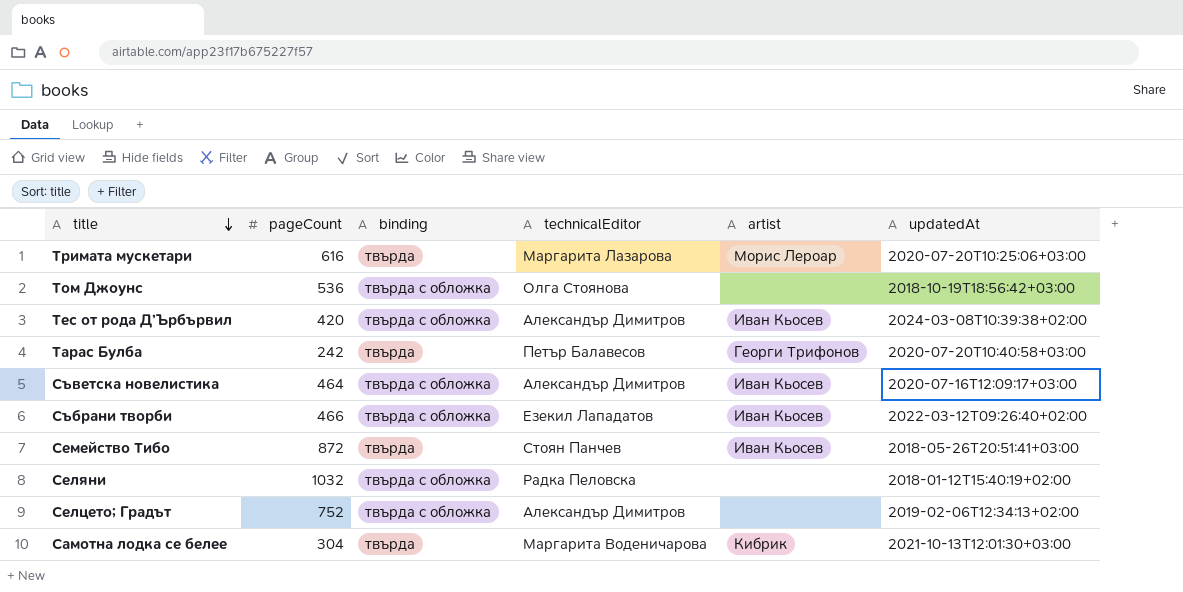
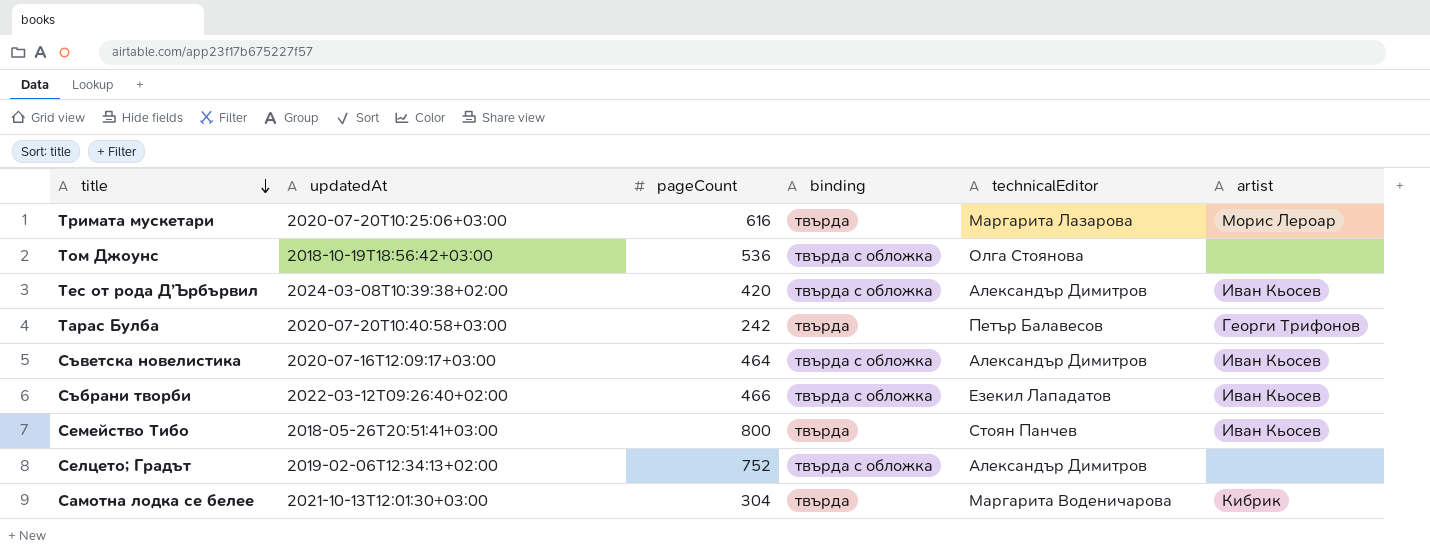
column updatedAt | position: 6 -> 2
row Селяни: 1032 | твърда с обложка | Радка Пеловска | none | 2018-01-12T15:40:19+02:00 -> none
Семейство Тибо | pageCount: 872 -> 800

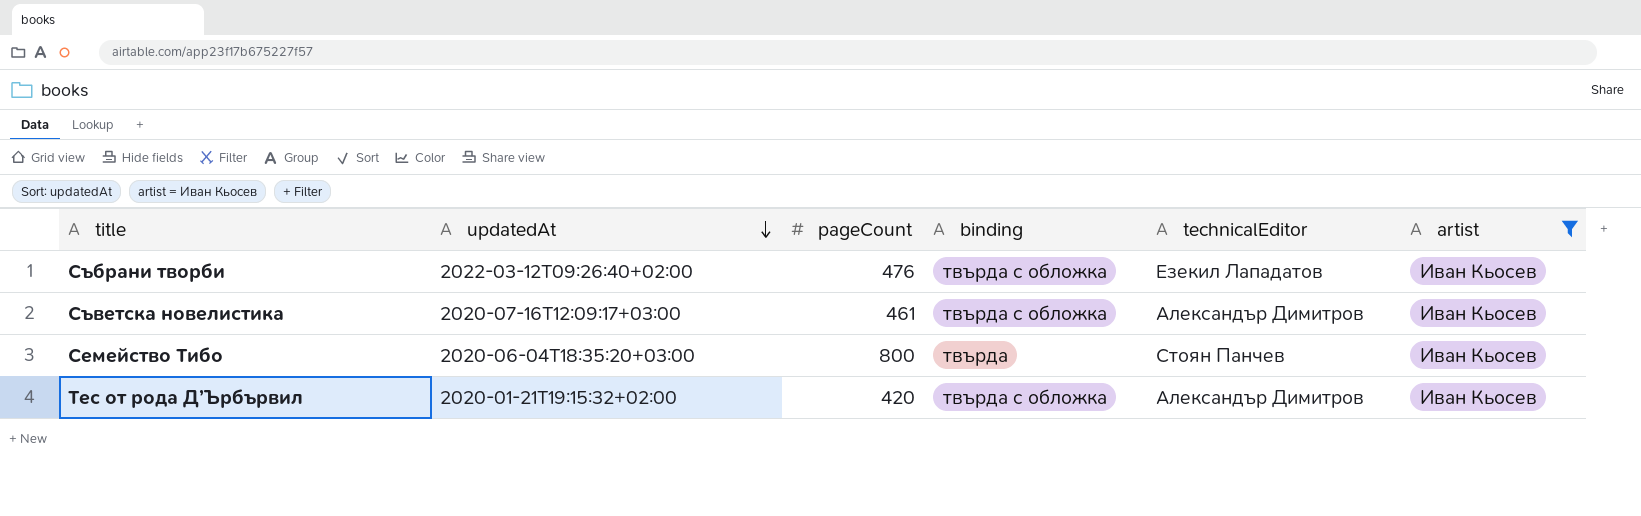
filter: none -> artist = Иван Кьосев
row order: title descending -> updatedAt descending
Събрани творби | pageCount: 466 -> 476
Съветска новелистика | pageCount: 464 -> 461
Семейство Тибо | updatedAt: 2018-05-26T20:51:41+03:00 -> 2020-06-04T18:35:20+03:00
Тес от рода Д’Ърбървил | updatedAt: 2024-03-08T10:39:38+02:00 -> 2020-01-21T19:15:32+02:00

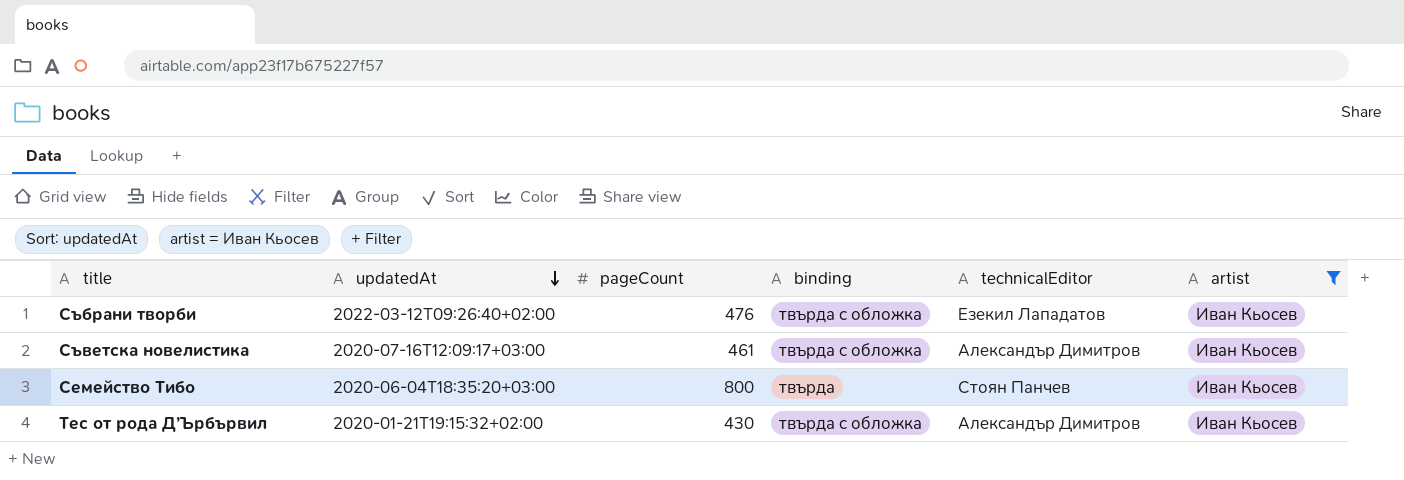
Тес от рода Д’Ърбървил | pageCount: 420 -> 430

